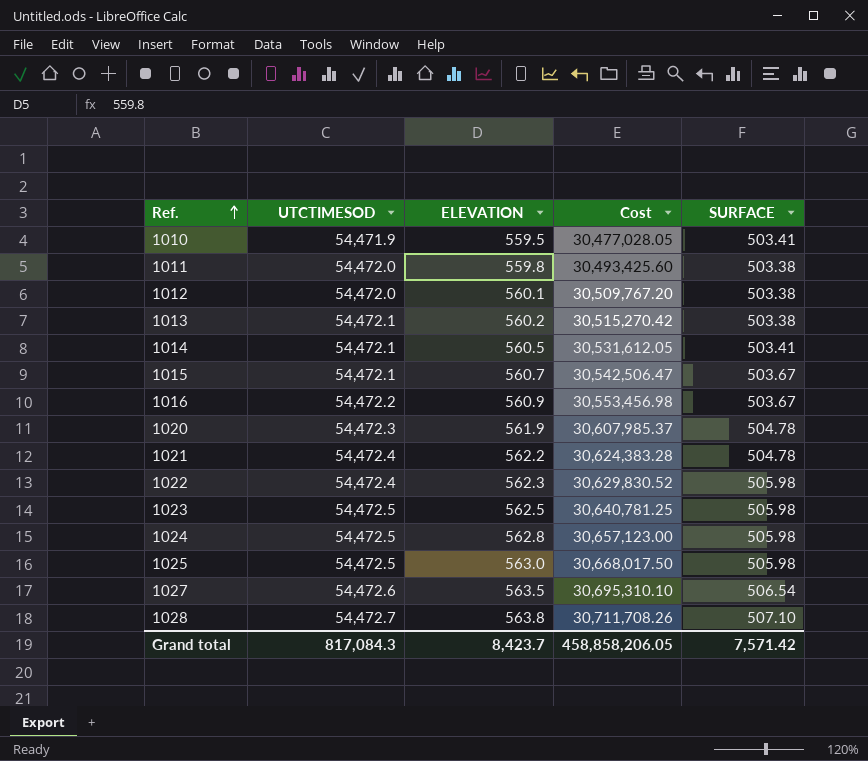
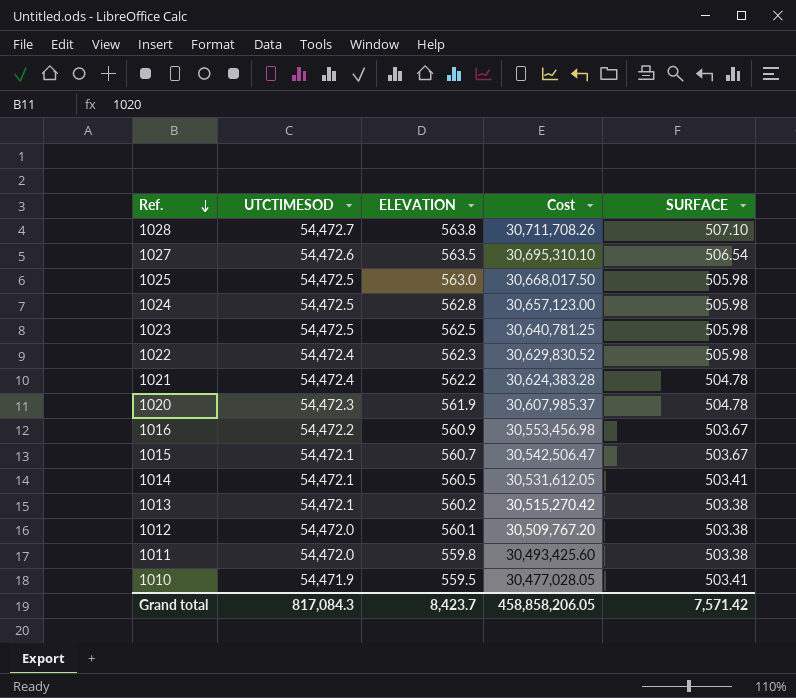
row order: Ref. ascending -> Ref. descending

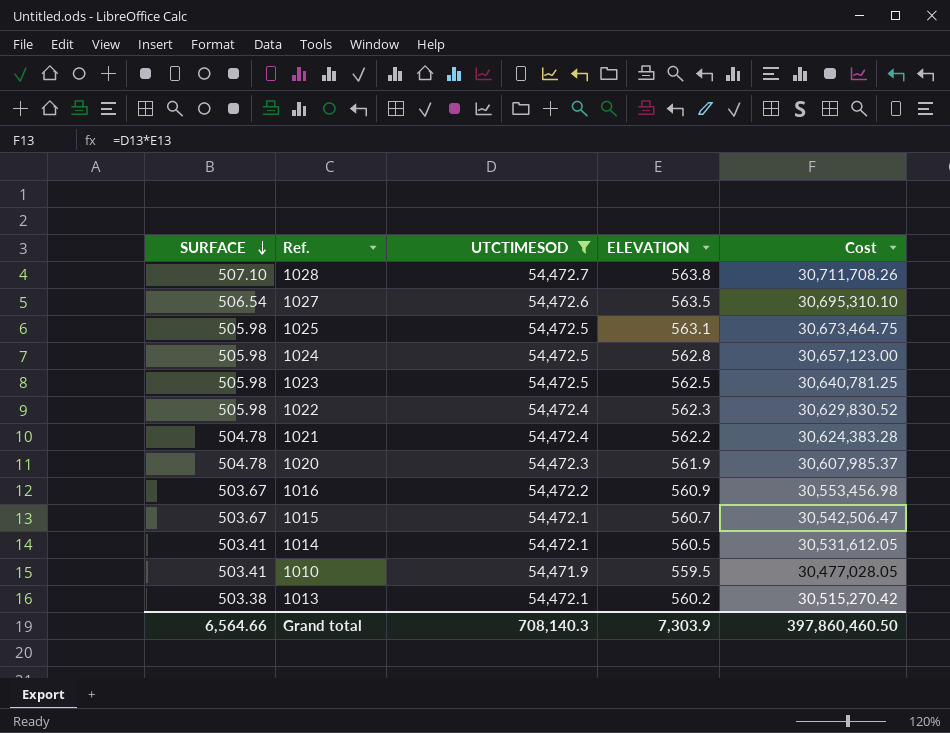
filter: none -> UTCTIMESOD != 54,472.0
row order: Ref. descending -> SURFACE descending
column SURFACE | position: 5 -> 1
1025 | ELEVATION: 563.0 -> 563.1
1025 | Cost: 30,668,017.50 -> 30,673,464.75
Grand total | SURFACE: 7,571.42 -> 6,564.66
Grand total | UTCTIMESOD: 817,084.3 -> 708,140.3
Grand total | ELEVATION: 8,423.7 -> 7,303.9
Grand total | Cost: 458,858,206.05 -> 397,860,460.50

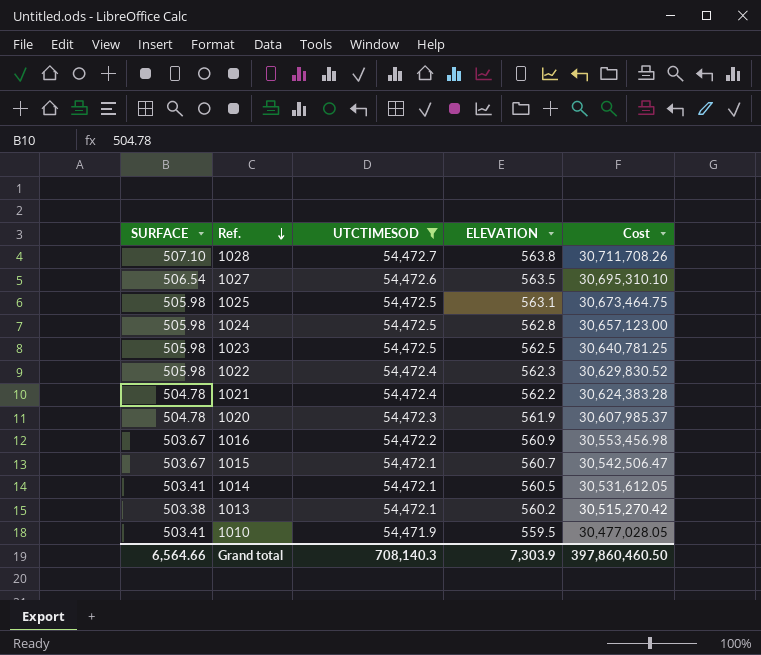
row order: SURFACE descending -> Ref. descending

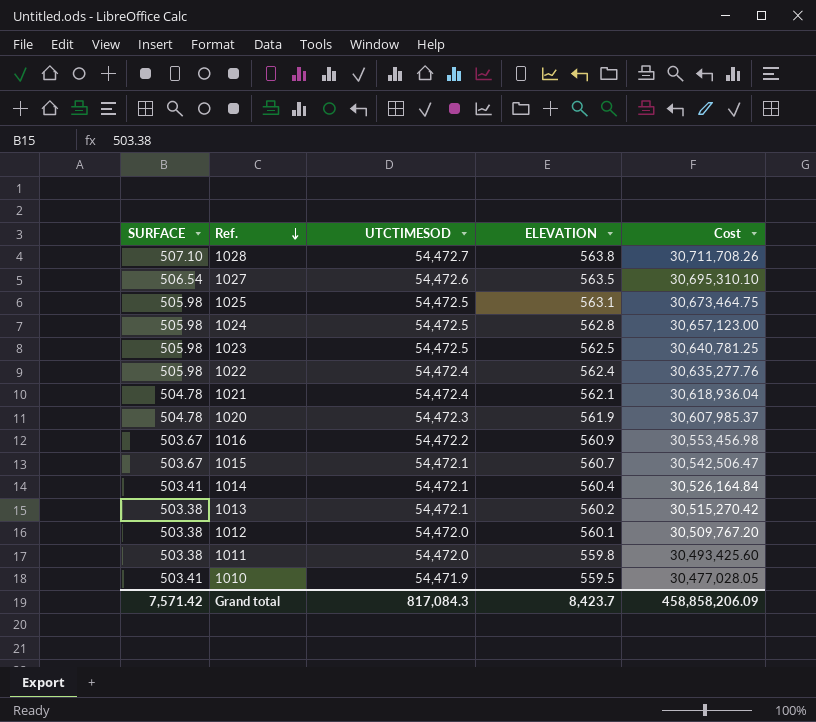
filter: UTCTIMESOD != 54,472.0 -> none
1022 | ELEVATION: 562.3 -> 562.4
1022 | Cost: 30,629,830.52 -> 30,635,277.76
1021 | ELEVATION: 562.2 -> 562.1
1021 | Cost: 30,624,383.28 -> 30,618,936.04
1014 | ELEVATION: 560.5 -> 560.4
1014 | Cost: 30,531,612.05 -> 30,526,164.84
Grand total | SURFACE: 6,564.66 -> 7,571.42
Grand total | UTCTIMESOD: 708,140.3 -> 817,084.3
Grand total | ELEVATION: 7,303.9 -> 8,423.7
Grand total | Cost: 397,860,460.50 -> 458,858,206.09

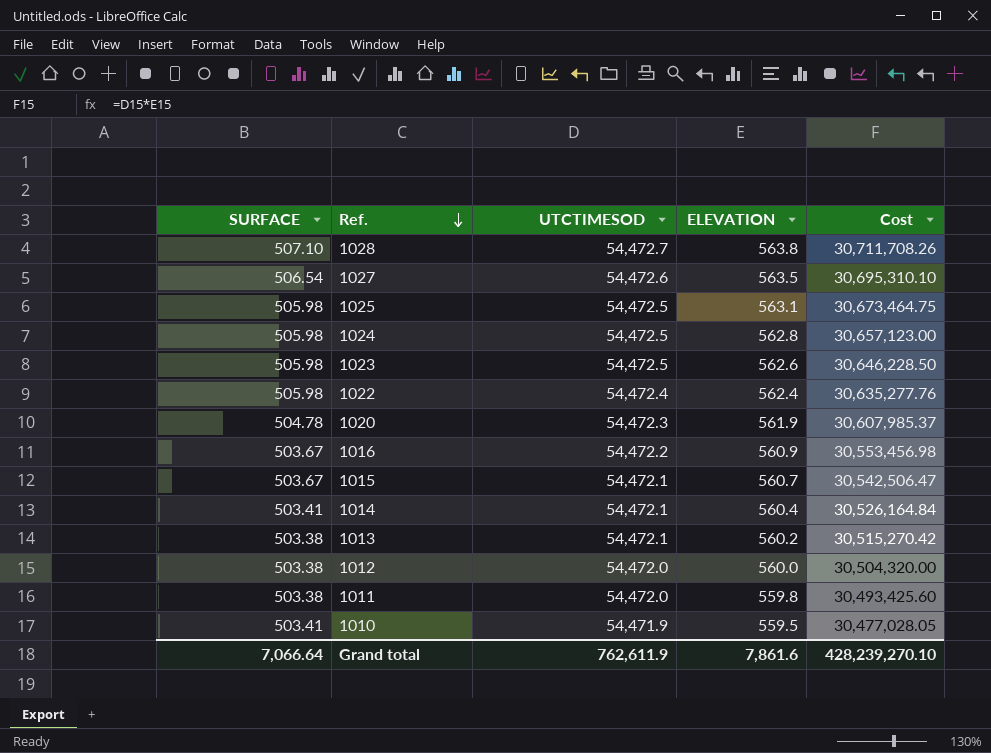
row 1021: 504.78 | 54,472.4 | 562.1 | 30,618,936.04 -> none
1023 | ELEVATION: 562.5 -> 562.6
1023 | Cost: 30,640,781.25 -> 30,646,228.50
1012 | ELEVATION: 560.1 -> 560.0
1012 | Cost: 30,509,767.20 -> 30,504,320.00
Grand total | SURFACE: 7,571.42 -> 7,066.64
Grand total | UTCTIMESOD: 817,084.3 -> 762,611.9
Grand total | ELEVATION: 8,423.7 -> 7,861.6
Grand total | Cost: 458,858,206.09 -> 428,239,270.10

